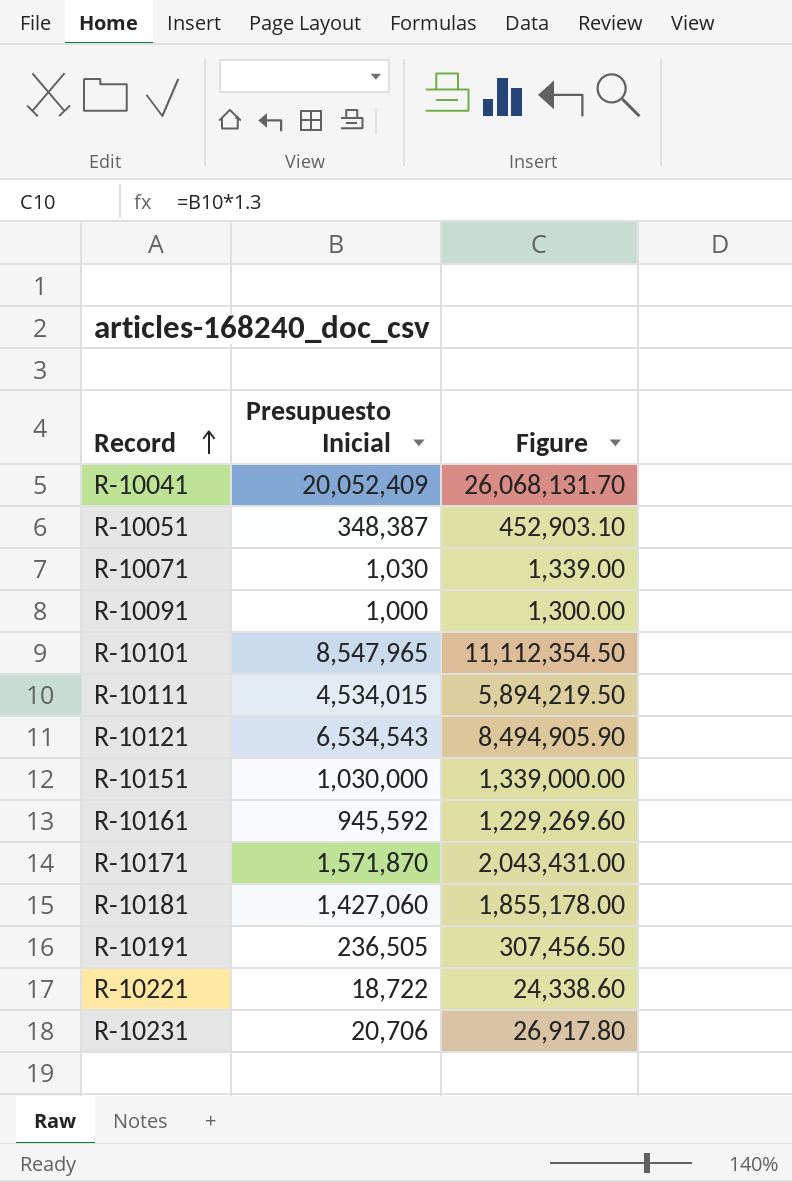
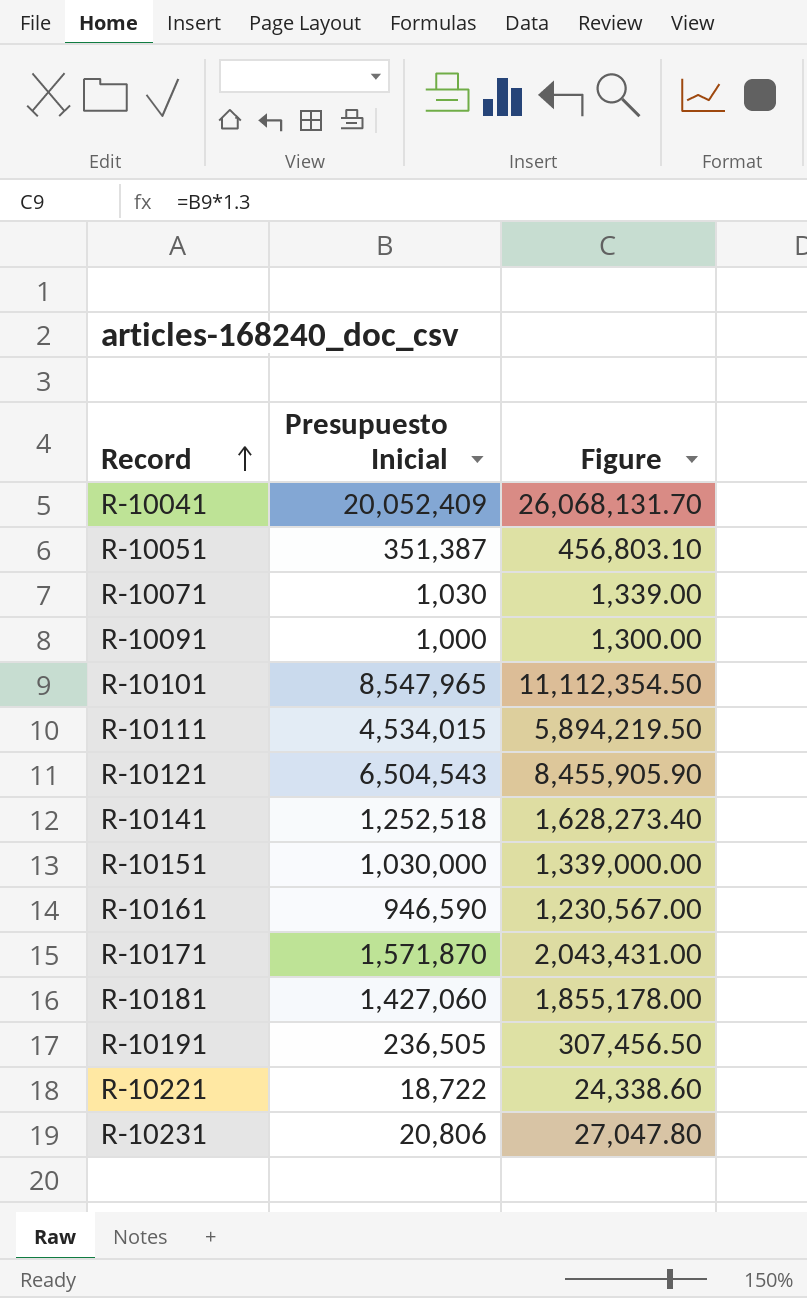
R-10051 | Presupuesto Inicial: 348,387 -> 351,387
R-10051 | Figure: 452,903.10 -> 456,803.10
R-10121 | Presupuesto Inicial: 6,534,543 -> 6,504,543
R-10121 | Figure: 8,494,905.90 -> 8,455,905.90
row R-10141: none -> 1,252,518 | 1,628,273.40
R-10161 | Presupuesto Inicial: 945,592 -> 946,590
R-10161 | Figure: 1,229,269.60 -> 1,230,567.00
R-10231 | Presupuesto Inicial: 20,706 -> 20,806
R-10231 | Figure: 26,917.80 -> 27,047.80

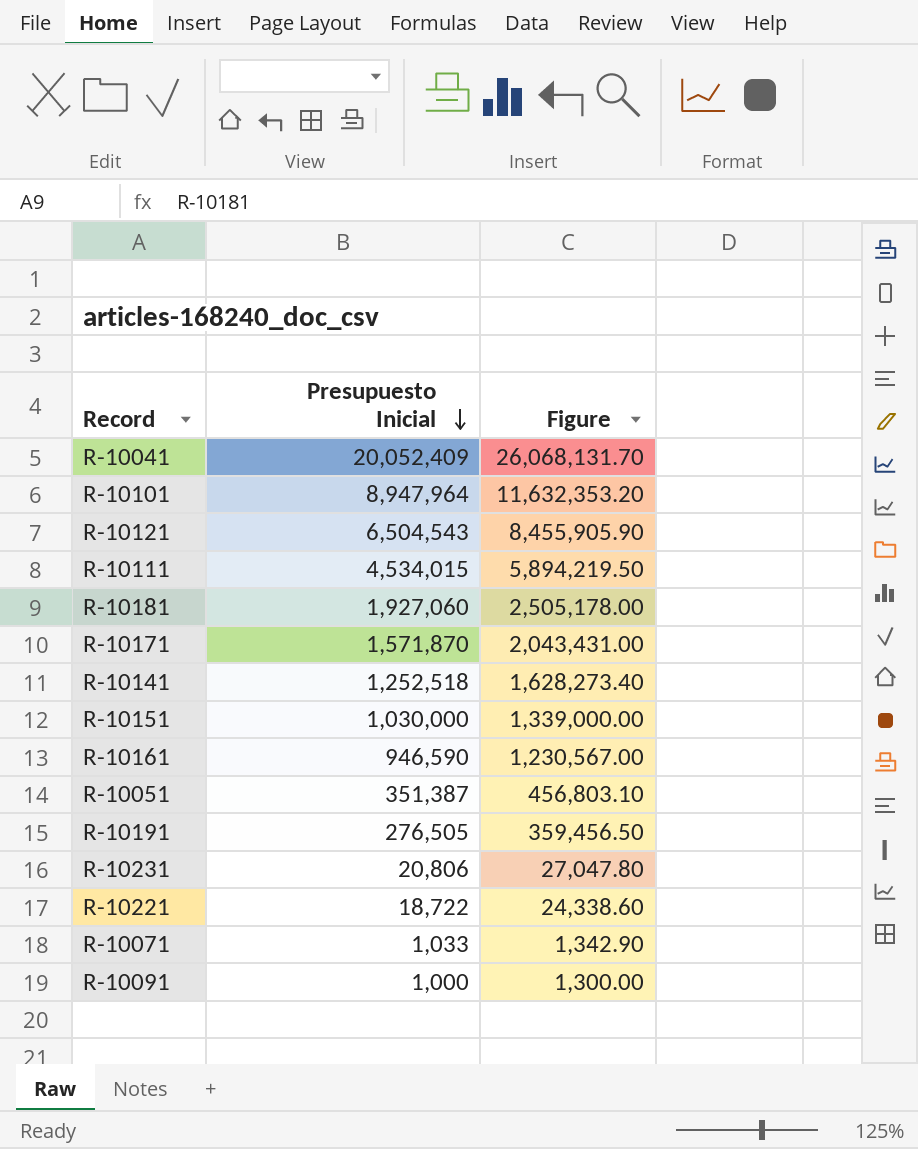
row order: Record ascending -> Presupuesto Inicial descending
R-10101 | Presupuesto Inicial: 8,547,965 -> 8,947,964
R-10101 | Figure: 11,112,354.50 -> 11,632,353.20
R-10181 | Presupuesto Inicial: 1,427,060 -> 1,927,060
R-10181 | Figure: 1,855,178.00 -> 2,505,178.00
R-10191 | Presupuesto Inicial: 236,505 -> 276,505
R-10191 | Figure: 307,456.50 -> 359,456.50
R-10071 | Presupuesto Inicial: 1,030 -> 1,033
R-10071 | Figure: 1,339.00 -> 1,342.90

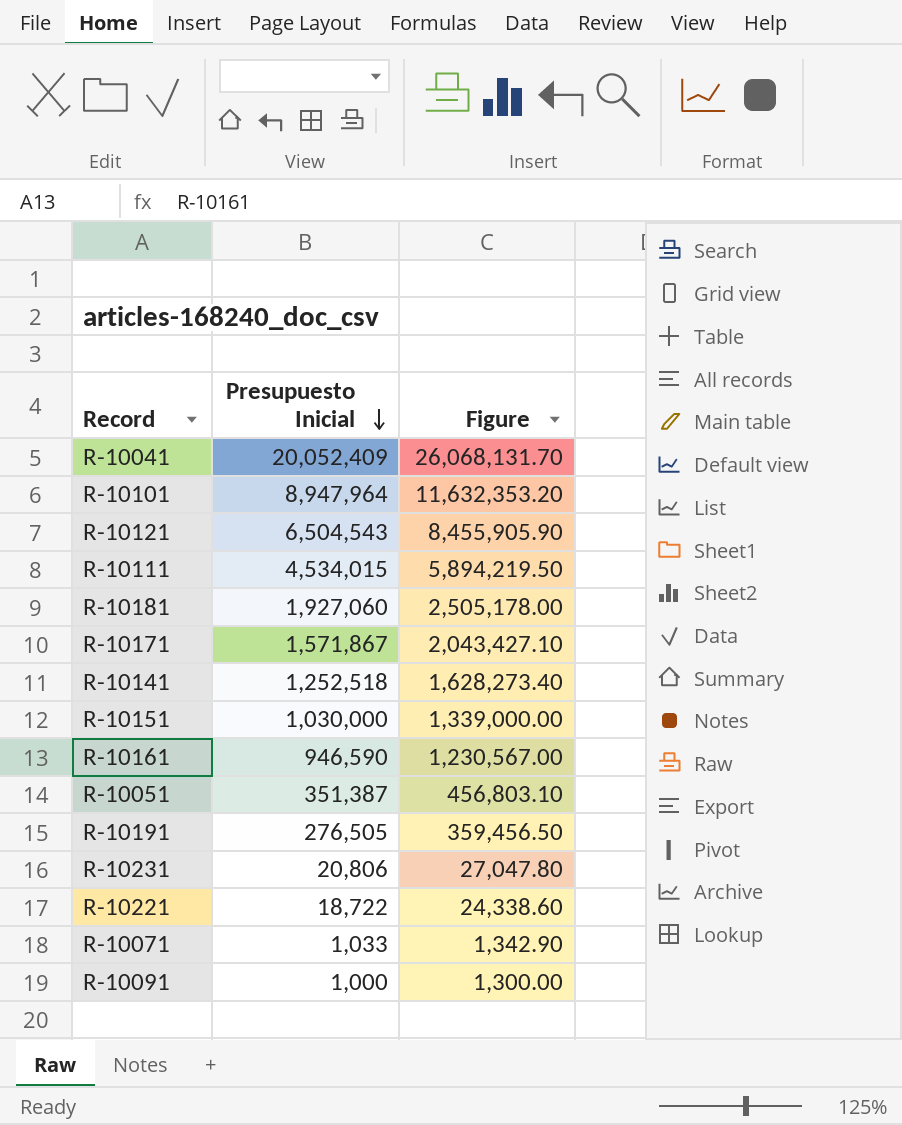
R-10171 | Presupuesto Inicial: 1,571,870 -> 1,571,867
R-10171 | Figure: 2,043,431.00 -> 2,043,427.10

